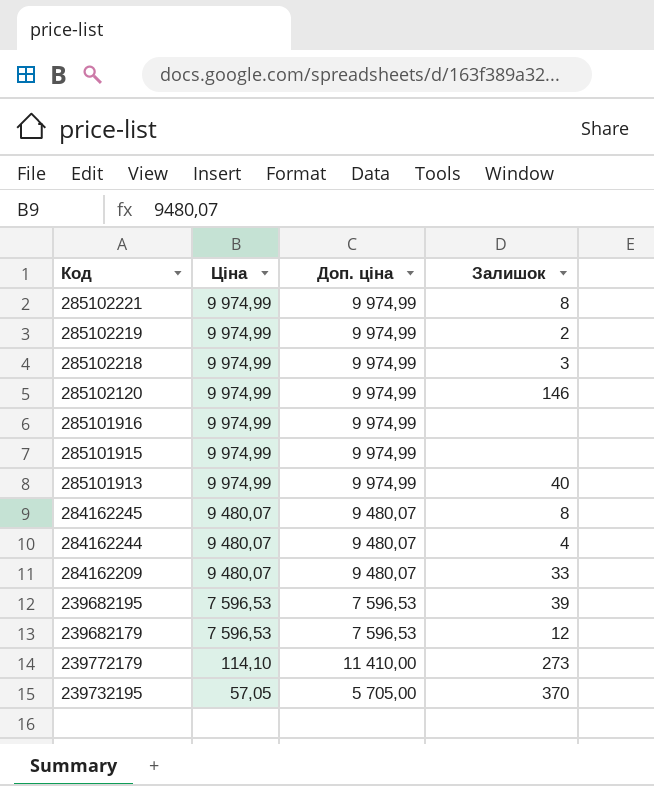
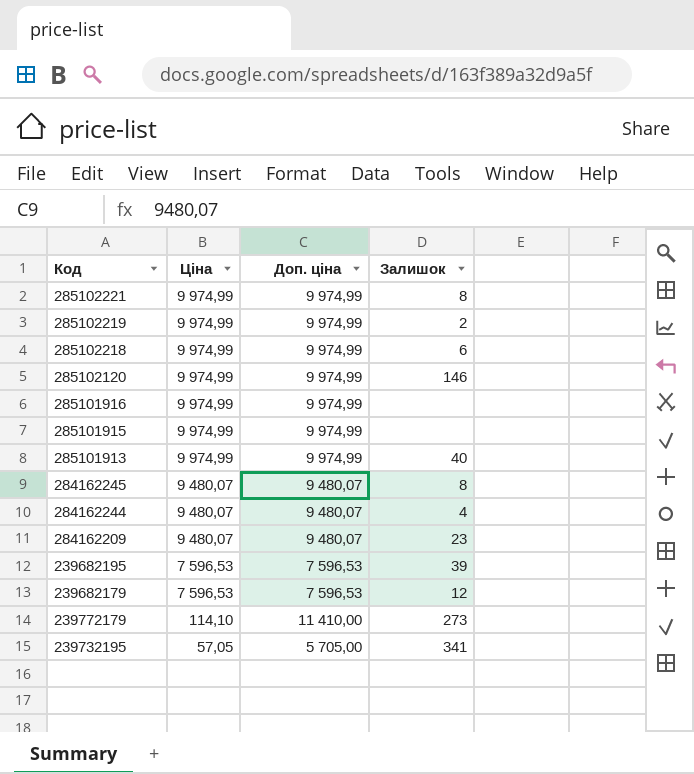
285102218 | Залишок: 3 -> 6
284162209 | Залишок: 33 -> 23
239732195 | Залишок: 370 -> 341

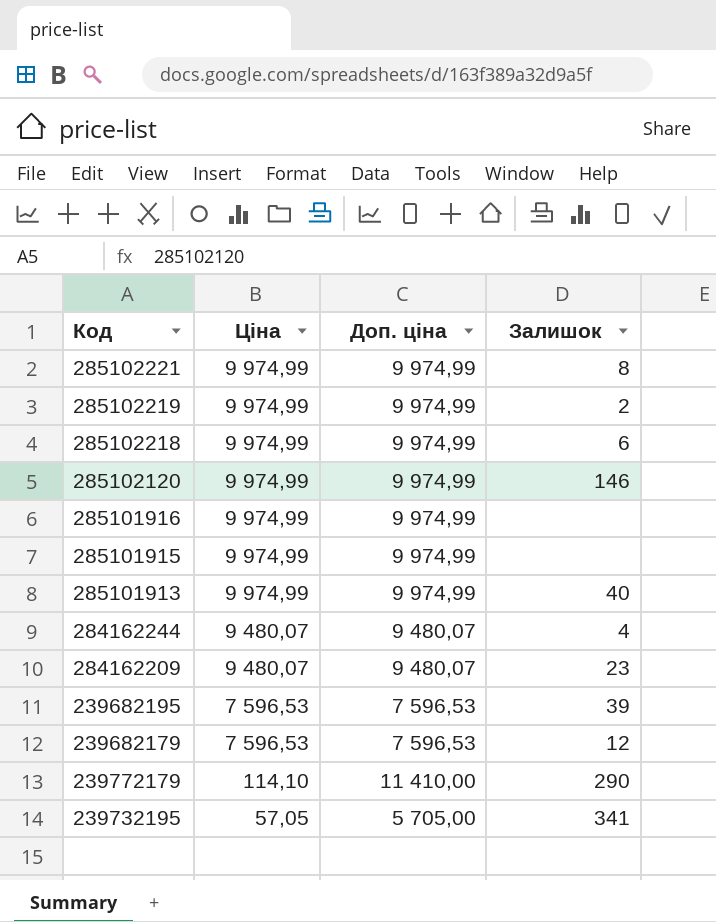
row 284162245: 9 480,07 | 9 480,07 | 8 -> none
239772179 | Залишок: 273 -> 290

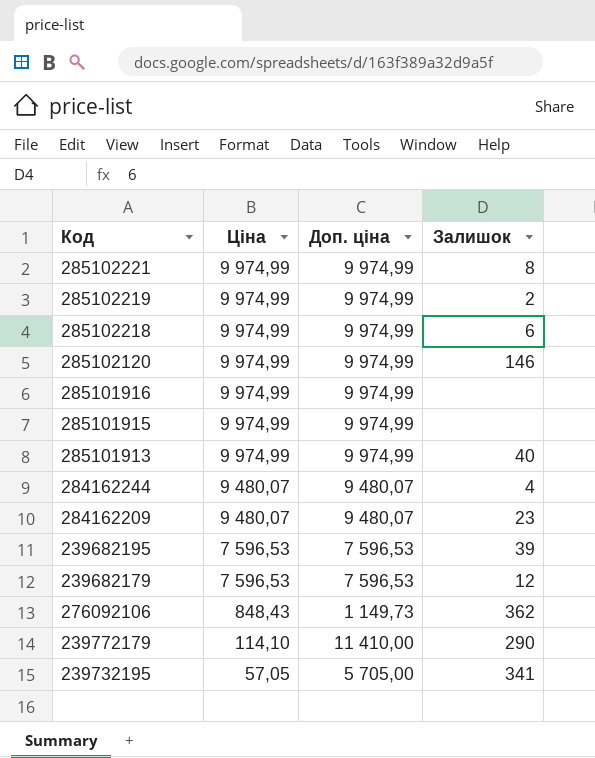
row 276092106: none -> 848,43 | 1 149,73 | 362

